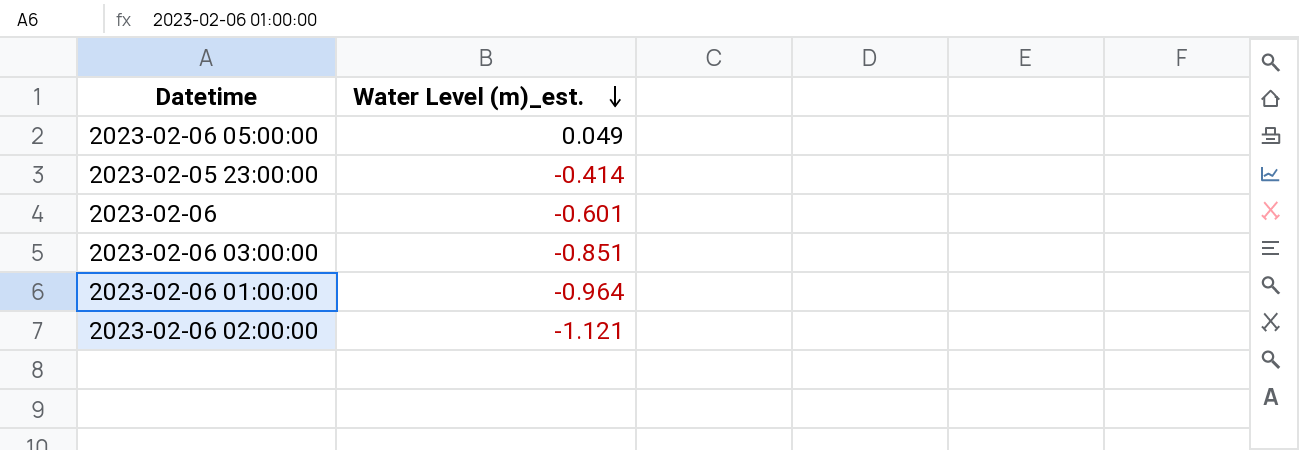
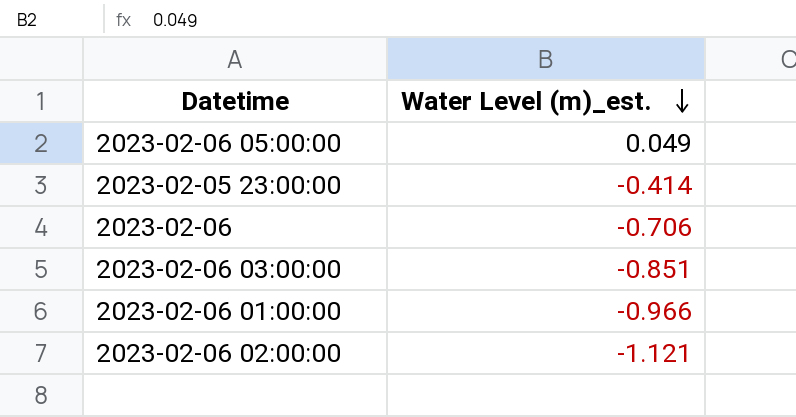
2023-02-06 | Water Level (m)_est.: -0.601 -> -0.706
2023-02-06 01:00:00 | Water Level (m)_est.: -0.964 -> -0.966

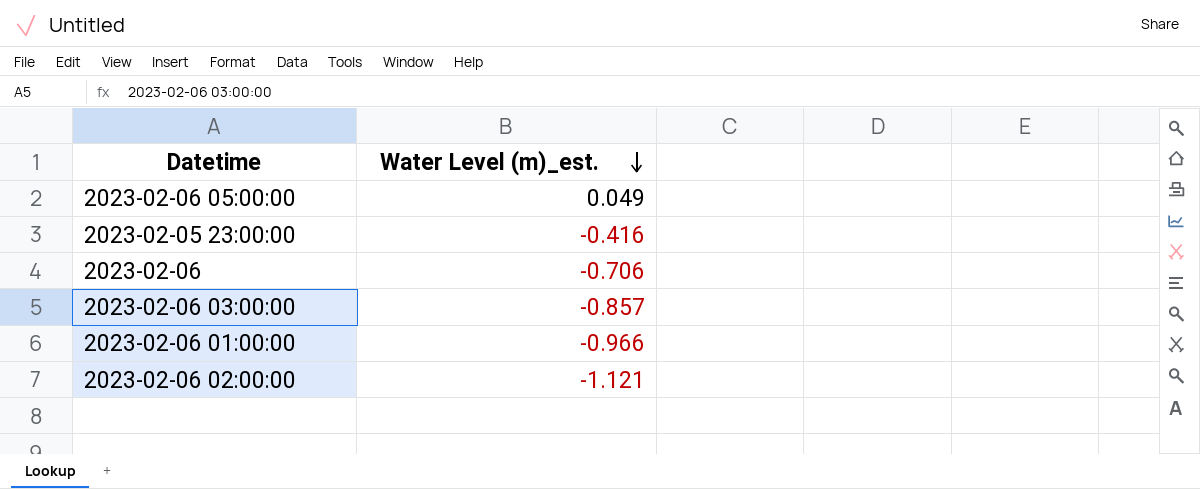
2023-02-05 23:00:00 | Water Level (m)_est.: -0.414 -> -0.416
2023-02-06 03:00:00 | Water Level (m)_est.: -0.851 -> -0.857

